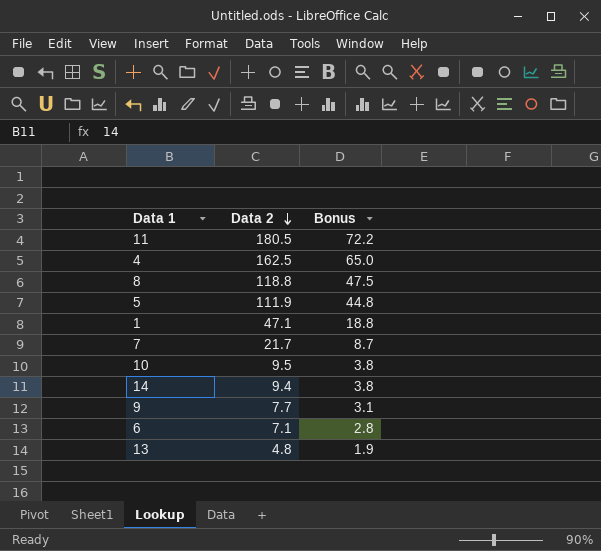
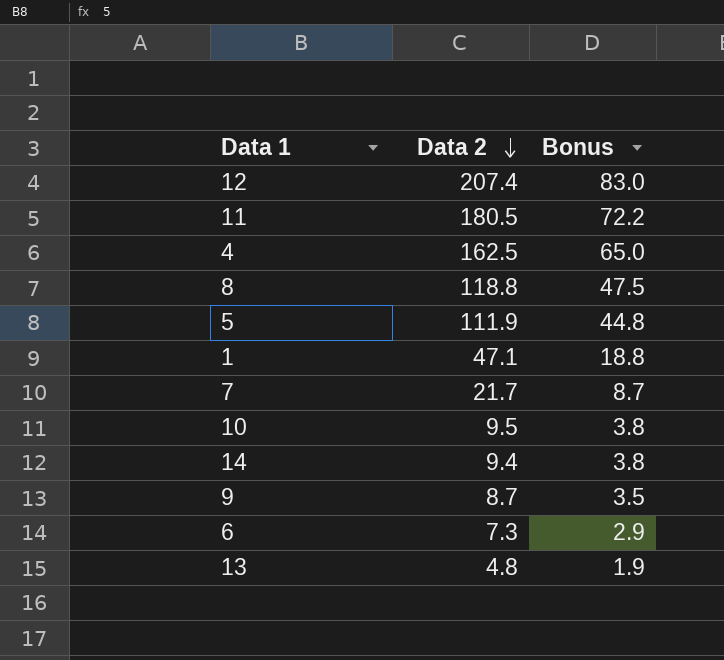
row 12: none -> 207.4 | 83.0
9 | Data 2: 7.7 -> 8.7
9 | Bonus: 3.1 -> 3.5
6 | Data 2: 7.1 -> 7.3
6 | Bonus: 2.8 -> 2.9

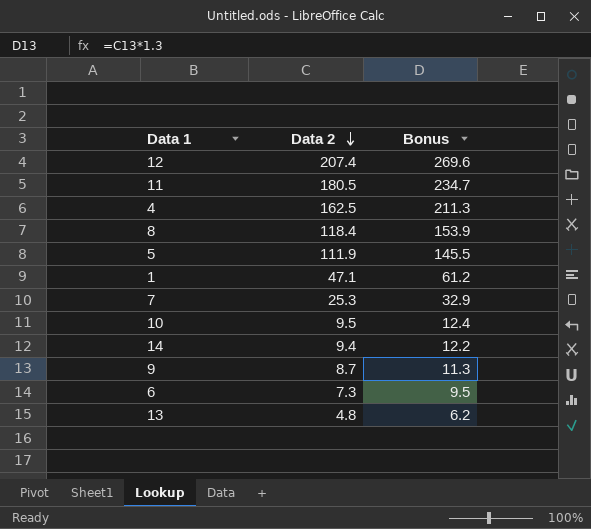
column Bonus | formula: [Data 2] * 0.4 -> [Data 2] * 1.3
8 | Data 2: 118.8 -> 118.4
7 | Data 2: 21.7 -> 25.3

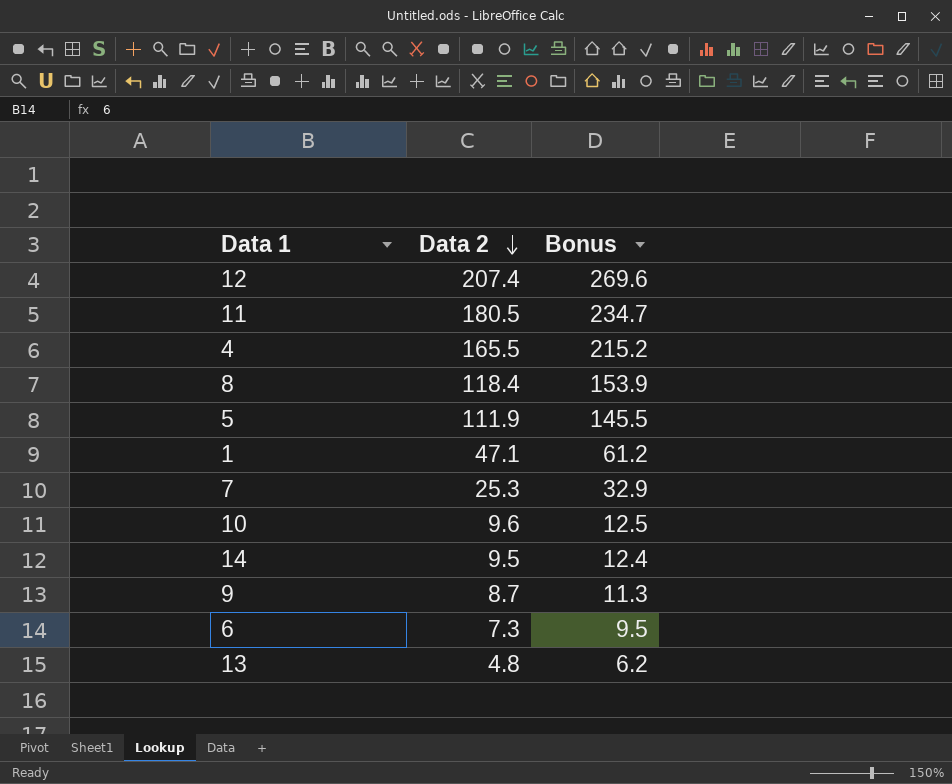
4 | Data 2: 162.5 -> 165.5
4 | Bonus: 211.3 -> 215.2
10 | Data 2: 9.5 -> 9.6
10 | Bonus: 12.4 -> 12.5
14 | Data 2: 9.4 -> 9.5
14 | Bonus: 12.2 -> 12.4

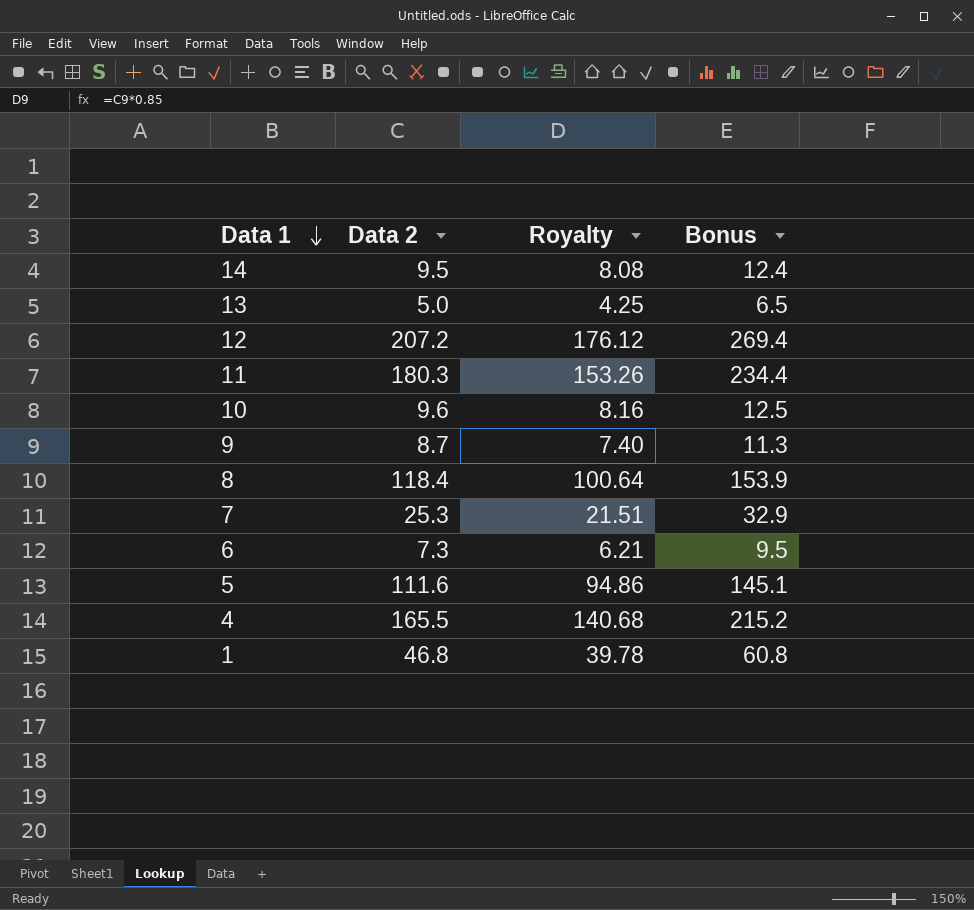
row order: Data 2 descending -> Data 1 descending
column Royalty | formula: none -> [Data 2] * 0.85
13 | Data 2: 4.8 -> 5.0
13 | Bonus: 6.2 -> 6.5
12 | Data 2: 207.4 -> 207.2
12 | Bonus: 269.6 -> 269.4
11 | Data 2: 180.5 -> 180.3
11 | Bonus: 234.7 -> 234.4
5 | Data 2: 111.9 -> 111.6
5 | Bonus: 145.5 -> 145.1
1 | Data 2: 47.1 -> 46.8
1 | Bonus: 61.2 -> 60.8

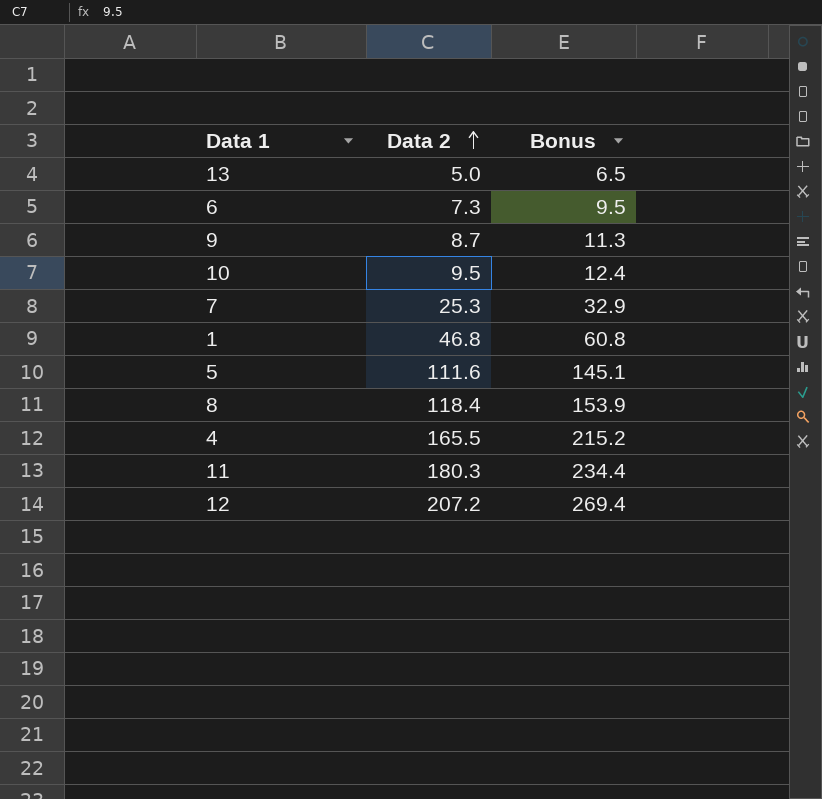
row order: Data 1 descending -> Data 2 ascending
column Royalty | formula: [Data 2] * 0.85 -> none
row 14: 9.5 | 8.08 | 12.4 -> none
10 | Data 2: 9.6 -> 9.5
10 | Bonus: 12.5 -> 12.4

